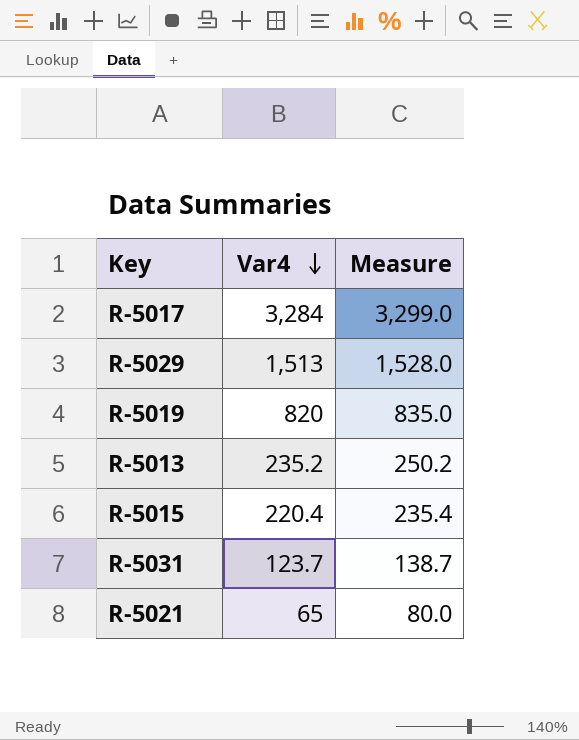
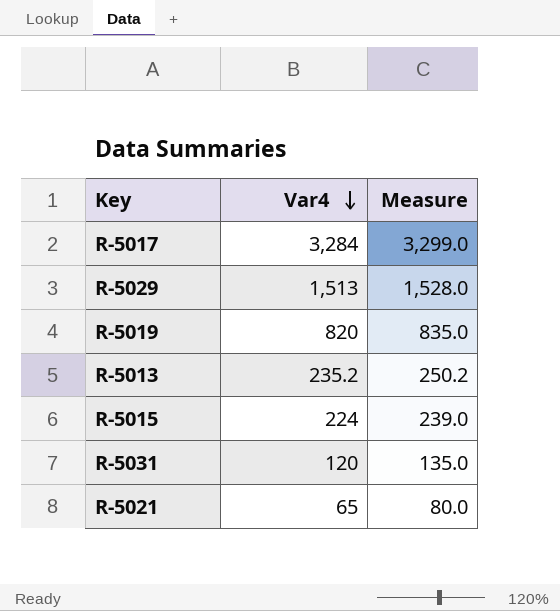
R-5015 | Var4: 220.4 -> 224
R-5015 | Measure: 235.4 -> 239.0
R-5031 | Var4: 123.7 -> 120
R-5031 | Measure: 138.7 -> 135.0

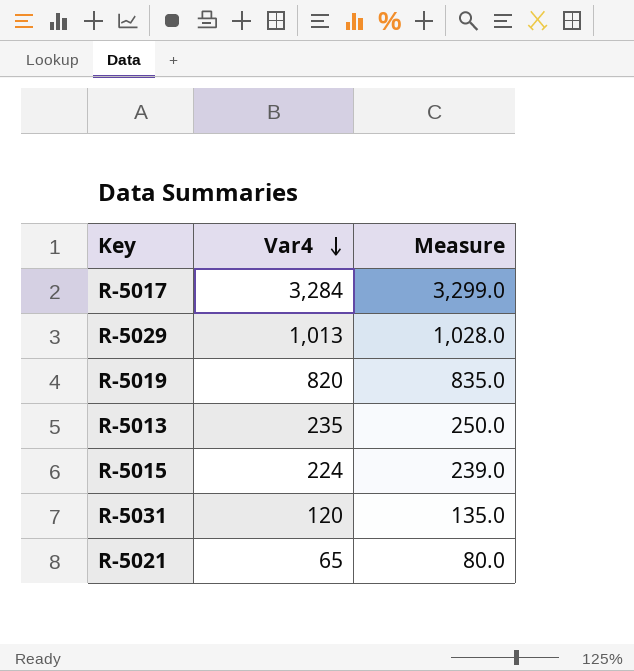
R-5029 | Var4: 1,513 -> 1,013
R-5029 | Measure: 1,528.0 -> 1,028.0
R-5013 | Var4: 235.2 -> 235
R-5013 | Measure: 250.2 -> 250.0

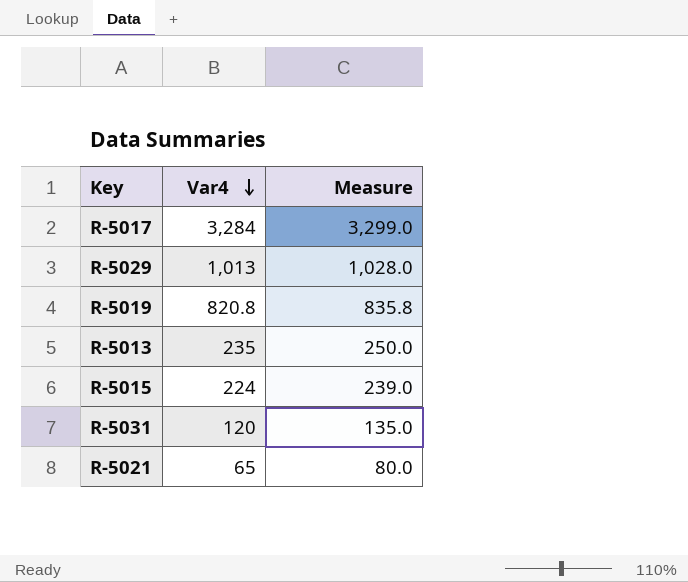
R-5019 | Var4: 820 -> 820.8
R-5019 | Measure: 835.0 -> 835.8

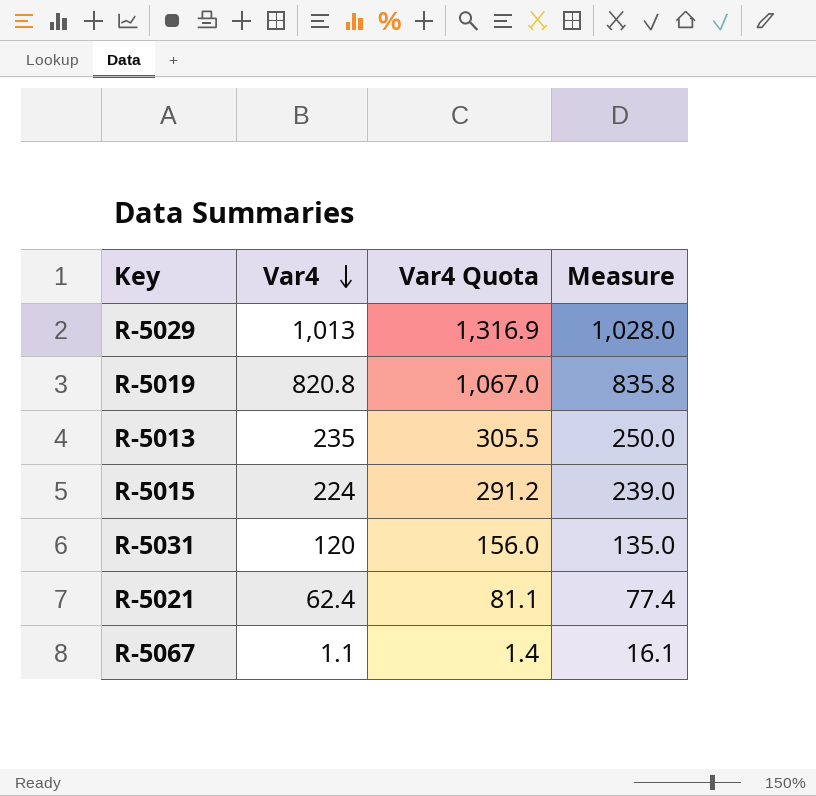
column Var4 Quota | formula: none -> [Var4] * 1.3
row R-5017: 3,284 | 3,299.0 -> none
R-5021 | Var4: 65 -> 62.4
R-5021 | Measure: 80.0 -> 77.4
row R-5067: none -> 1.1 | 1.4 | 16.1

